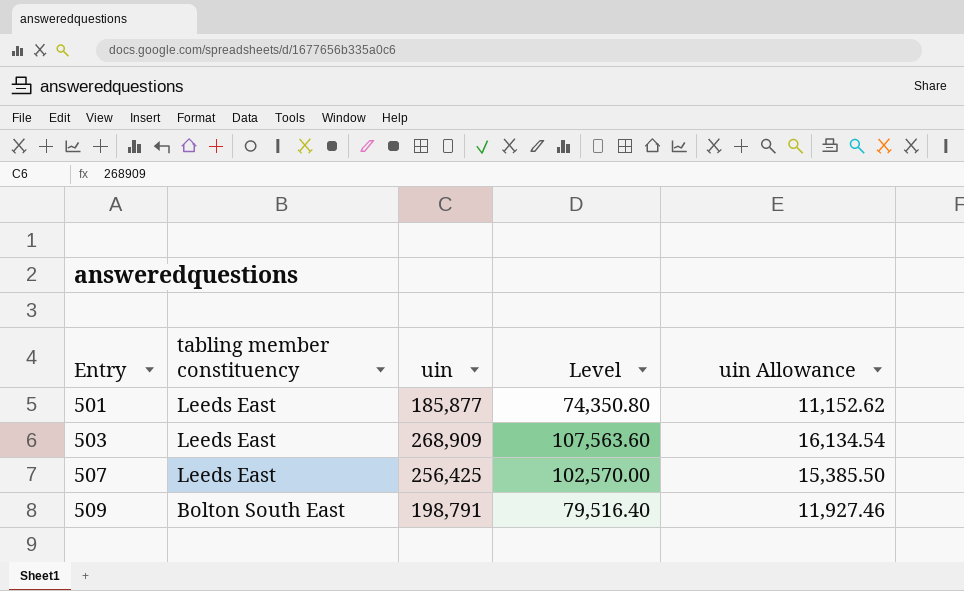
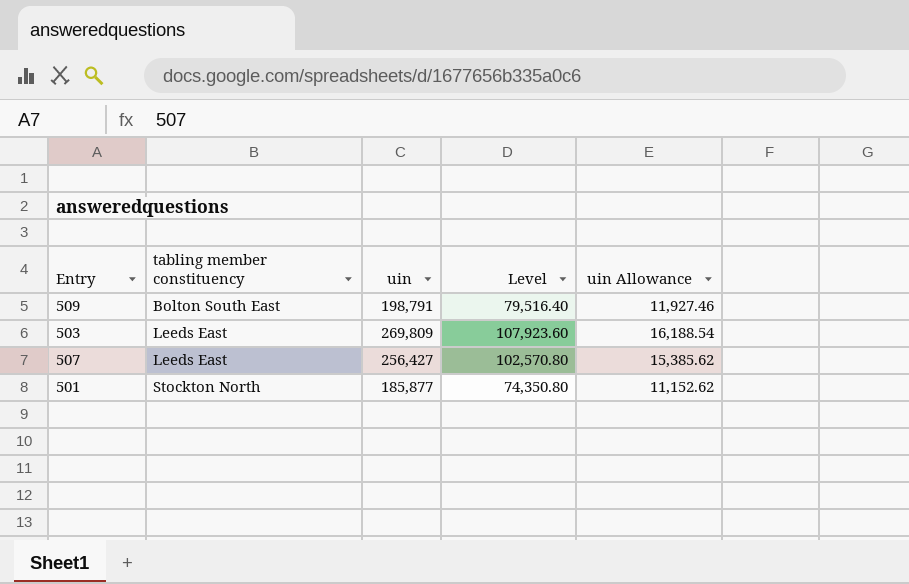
row order: Entry ascending -> tabling member constituency ascending
503 | uin: 268,909 -> 269,809
503 | Level: 107,563.60 -> 107,923.60
503 | uin Allowance: 16,134.54 -> 16,188.54
507 | uin: 256,425 -> 256,427
507 | Level: 102,570.00 -> 102,570.80
507 | uin Allowance: 15,385.50 -> 15,385.62
501 | tabling member constituency: Leeds East -> Stockton North

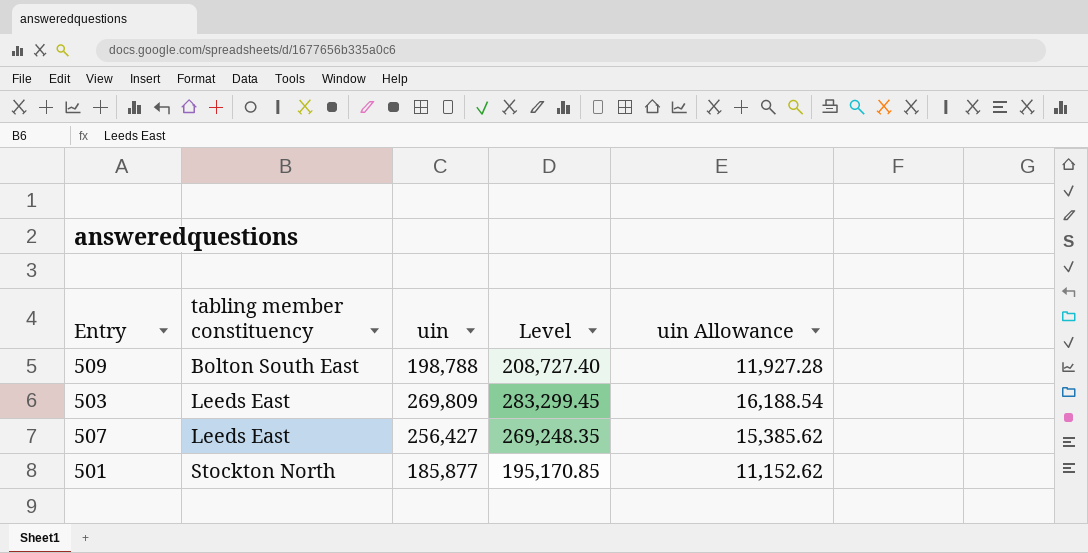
column Level | formula: [uin] * 0.4 -> [uin] * 1.05
509 | uin: 198,791 -> 198,788
509 | uin Allowance: 11,927.46 -> 11,927.28

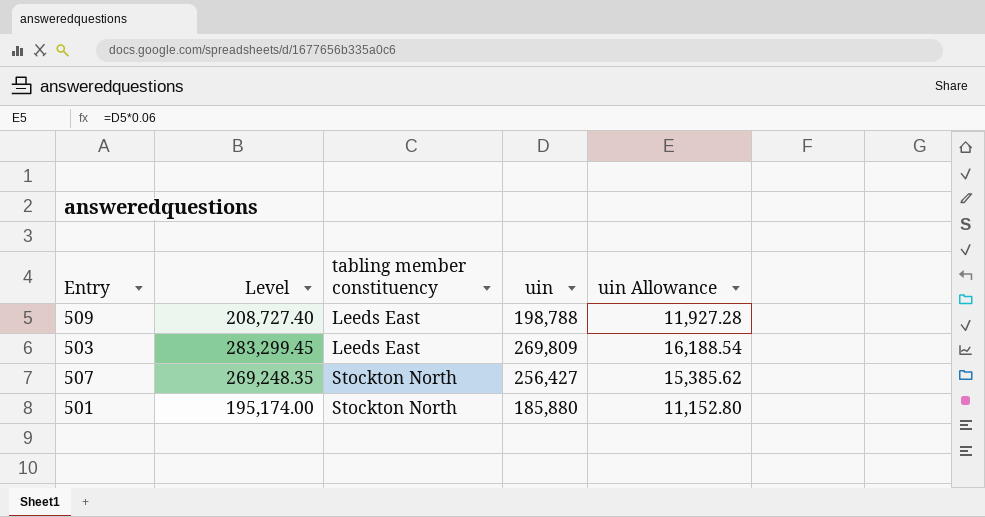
column Level | position: 4 -> 2
509 | tabling member constituency: Bolton South East -> Leeds East
507 | tabling member constituency: Leeds East -> Stockton North
501 | Level: 195,170.85 -> 195,174.00
501 | uin: 185,877 -> 185,880
501 | uin Allowance: 11,152.62 -> 11,152.80

